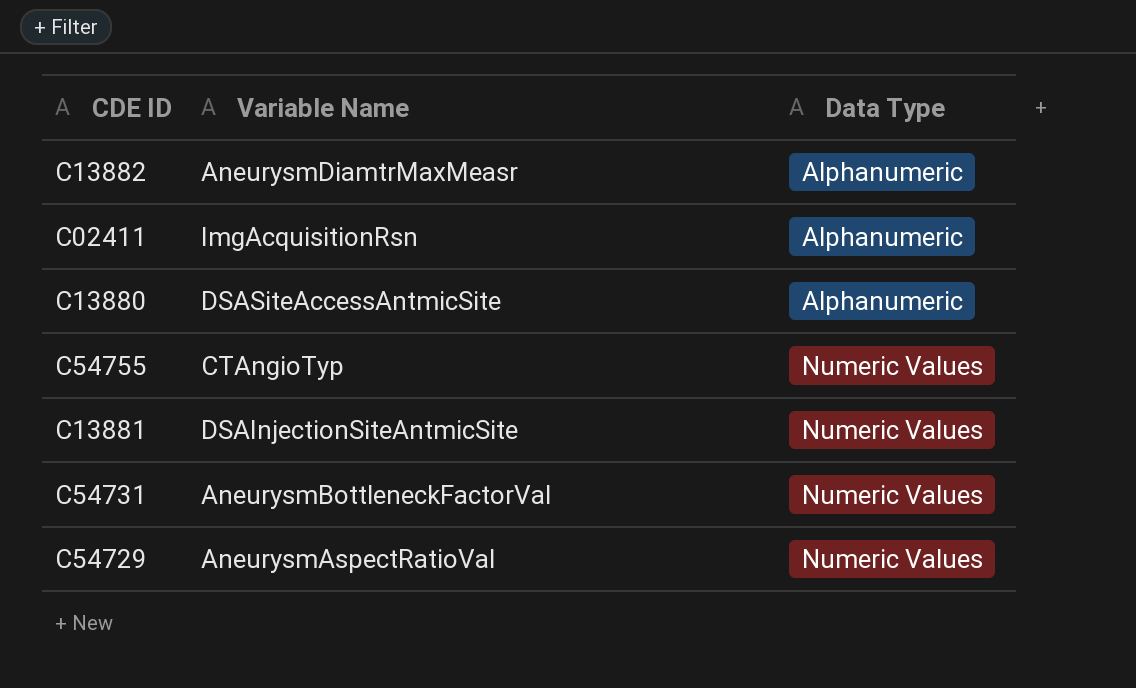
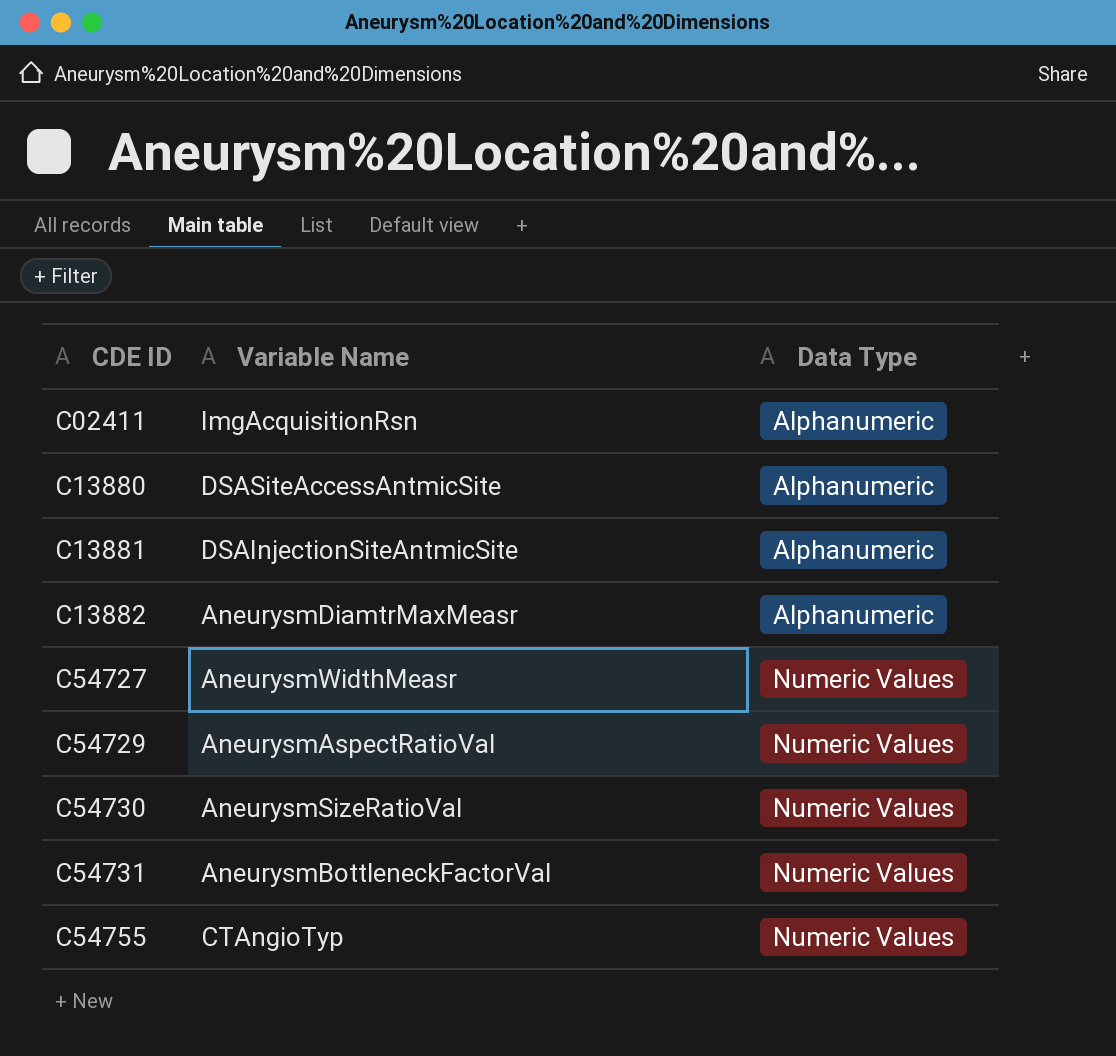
row order: Data Type ascending -> CDE ID ascending
C13881 | Data Type: Numeric Values -> Alphanumeric
row C54727: none -> AneurysmWidthMeasr | Numeric Values
row C54730: none -> AneurysmSizeRatioVal | Numeric Values

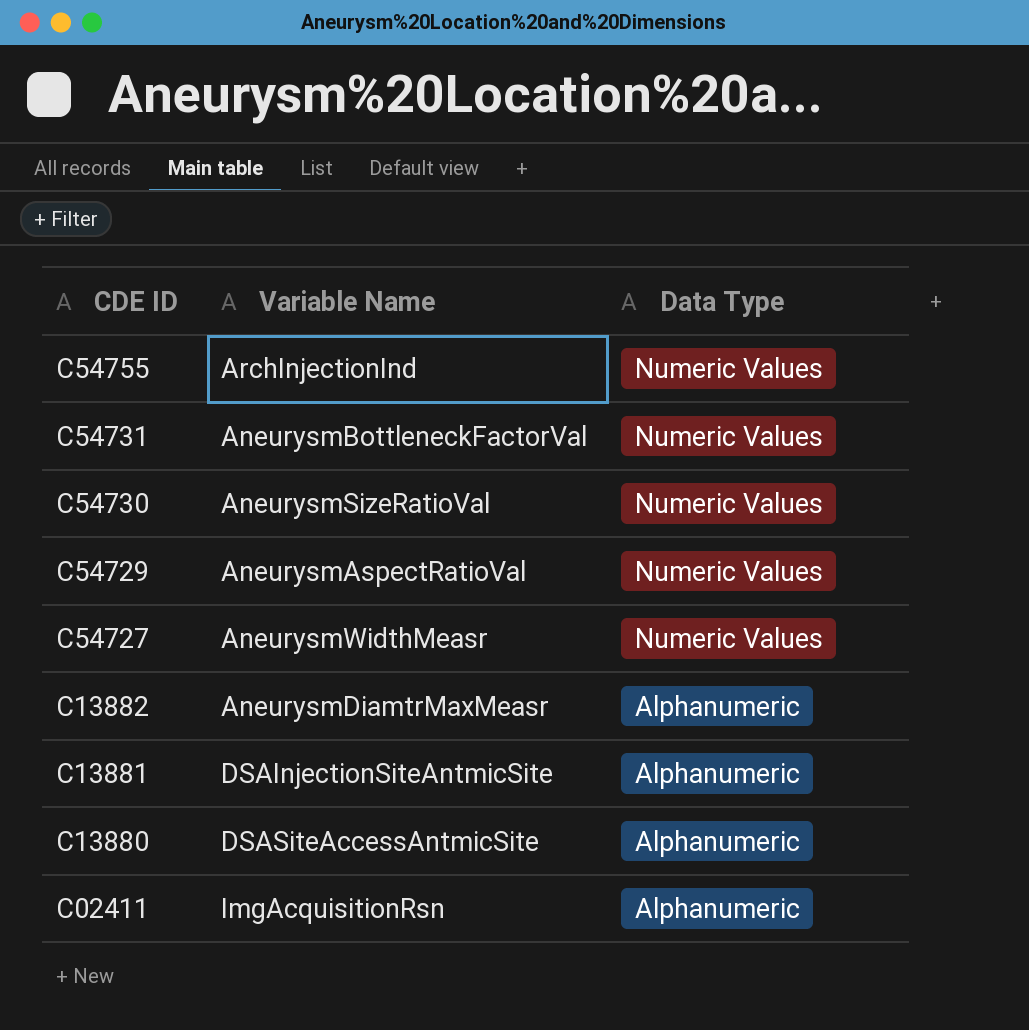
row order: CDE ID ascending -> CDE ID descending
C54755 | Variable Name: CTAngioTyp -> ArchInjectionInd

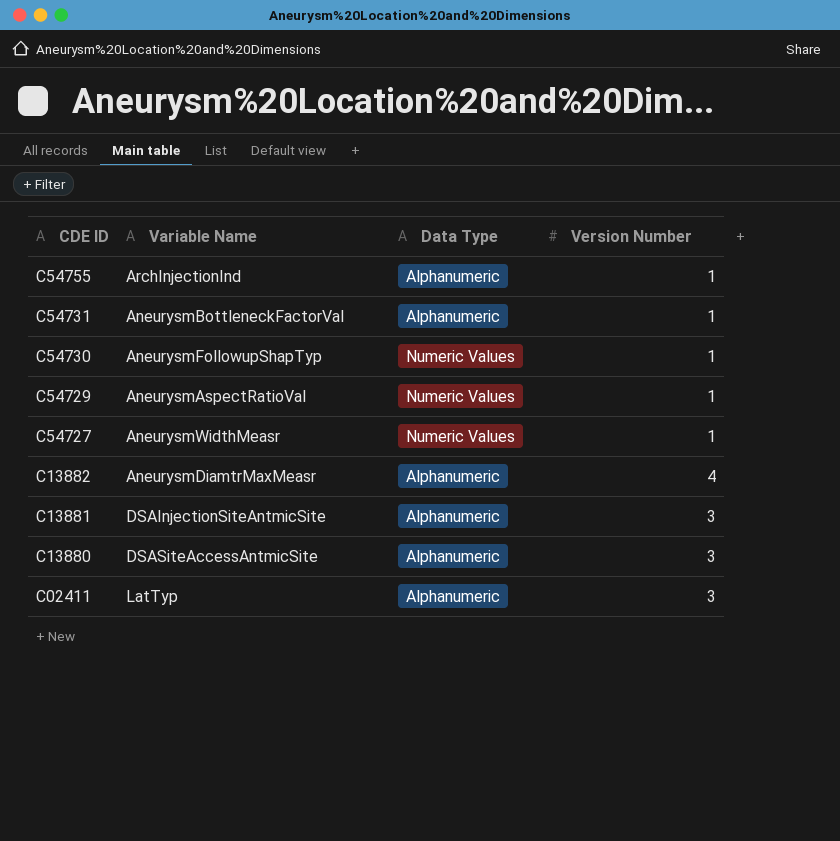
column Version Number | position: none -> 4
C54755 | Data Type: Numeric Values -> Alphanumeric
C54731 | Data Type: Numeric Values -> Alphanumeric
C54730 | Variable Name: AneurysmSizeRatioVal -> AneurysmFollowupShapTyp
C02411 | Variable Name: ImgAcquisitionRsn -> LatTyp

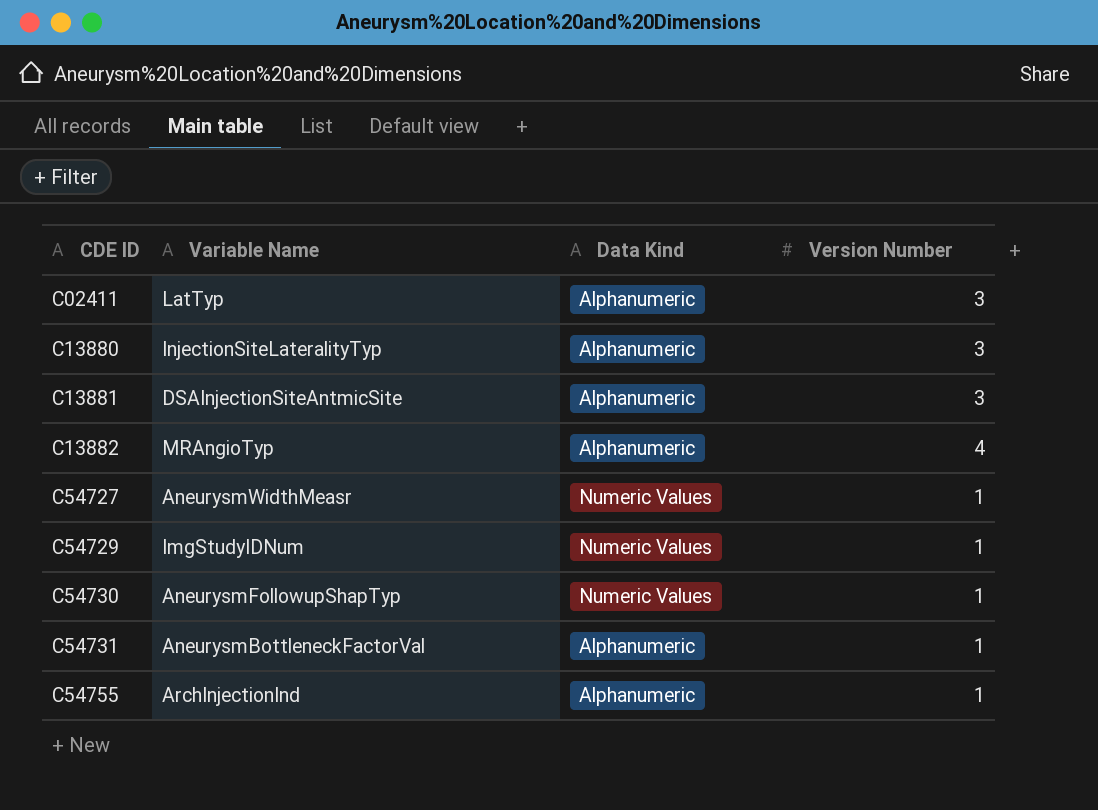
row order: CDE ID descending -> CDE ID ascending
column name: Data Type -> Data Kind
C13880 | Variable Name: DSASiteAccessAntmicSite -> InjectionSiteLateralityTyp
C13882 | Variable Name: AneurysmDiamtrMaxMeasr -> MRAngioTyp
C54729 | Variable Name: AneurysmAspectRatioVal -> ImgStudyIDNum

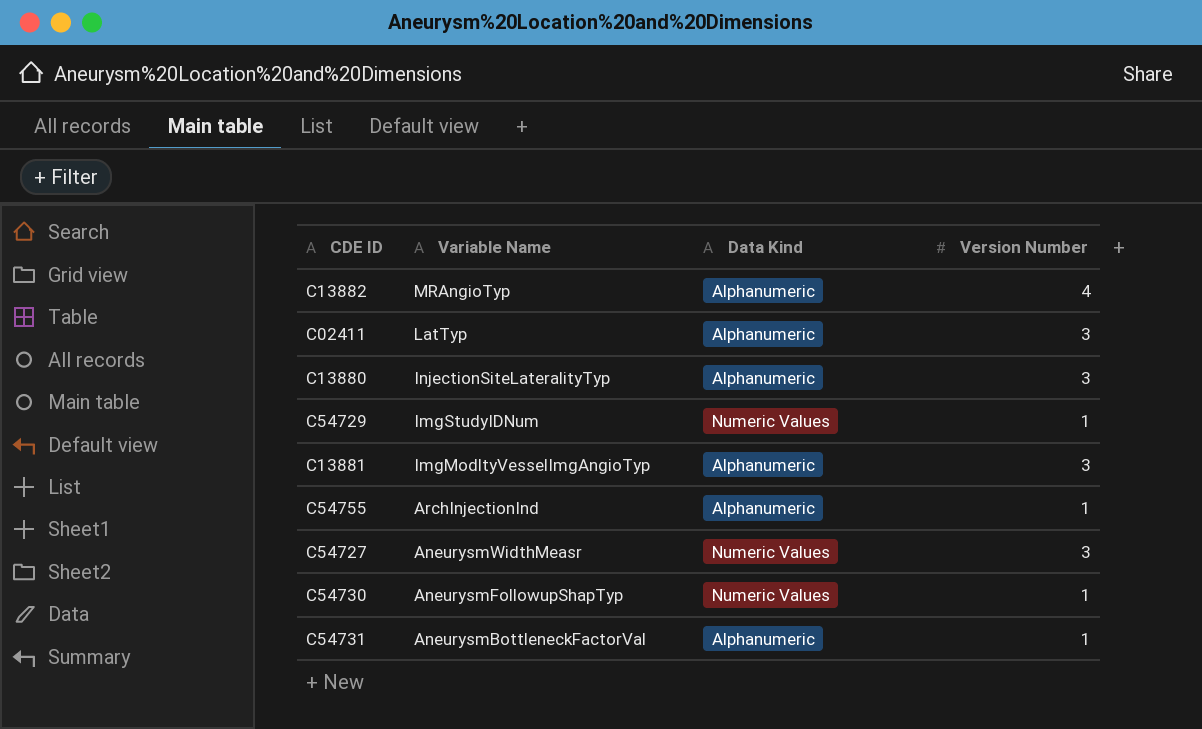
row order: CDE ID ascending -> Variable Name descending
C13881 | Variable Name: DSAInjectionSiteAntmicSite -> ImgModltyVesselImgAngioTyp
C54727 | Version Number: 1 -> 3

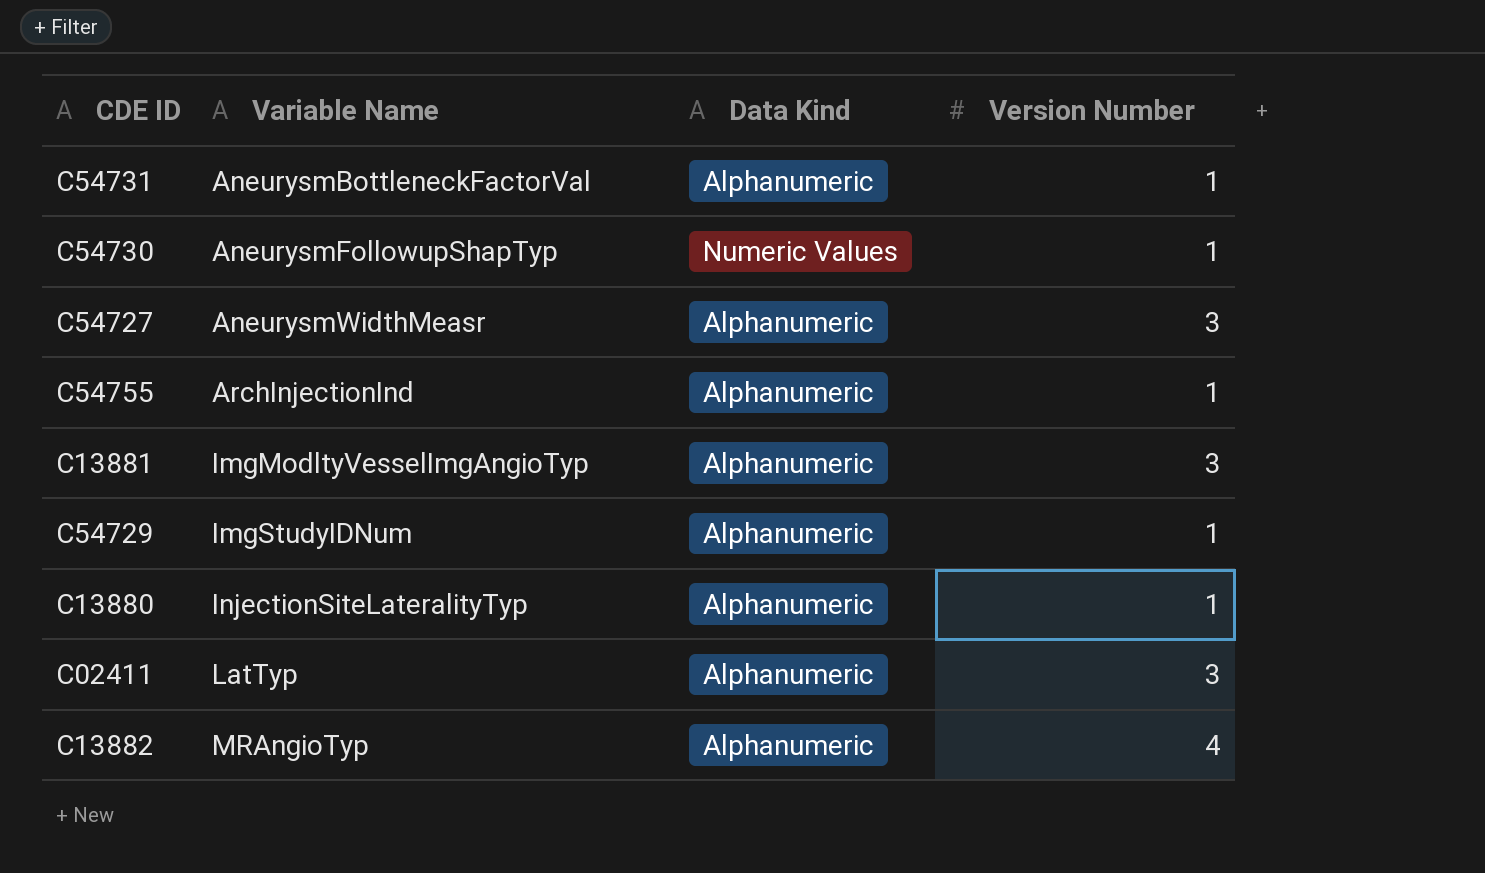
row order: Variable Name descending -> Variable Name ascending
C54727 | Data Kind: Numeric Values -> Alphanumeric
C54729 | Data Kind: Numeric Values -> Alphanumeric
C13880 | Version Number: 3 -> 1

